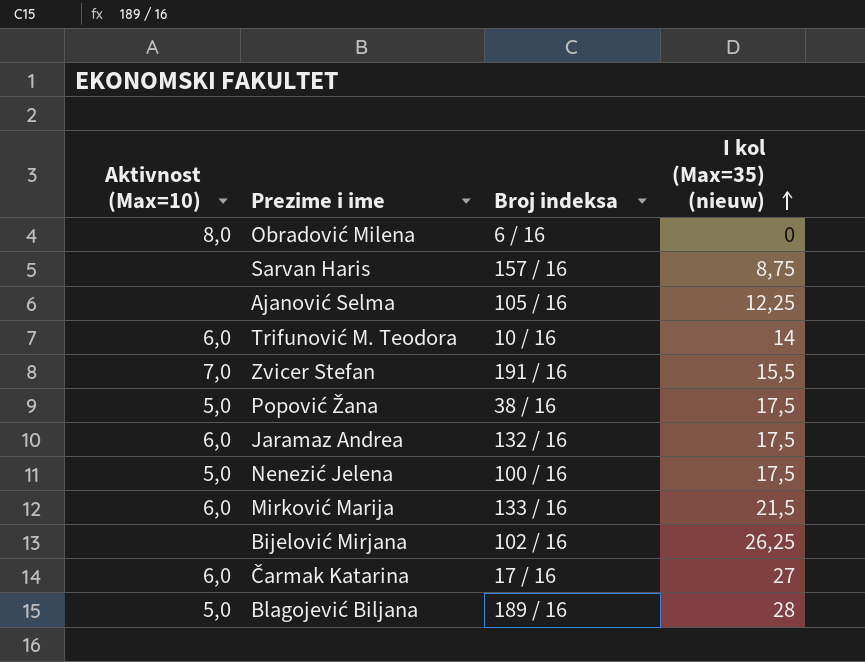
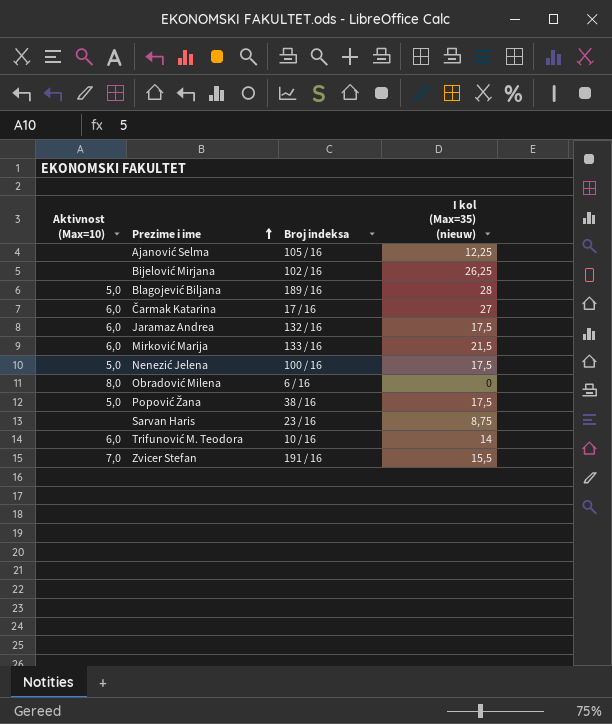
row order: I kol (Max=35) (nieuw) ascending -> Prezime i ime ascending
Sarvan Haris | Broj indeksa: 157 / 16 -> 23 / 16

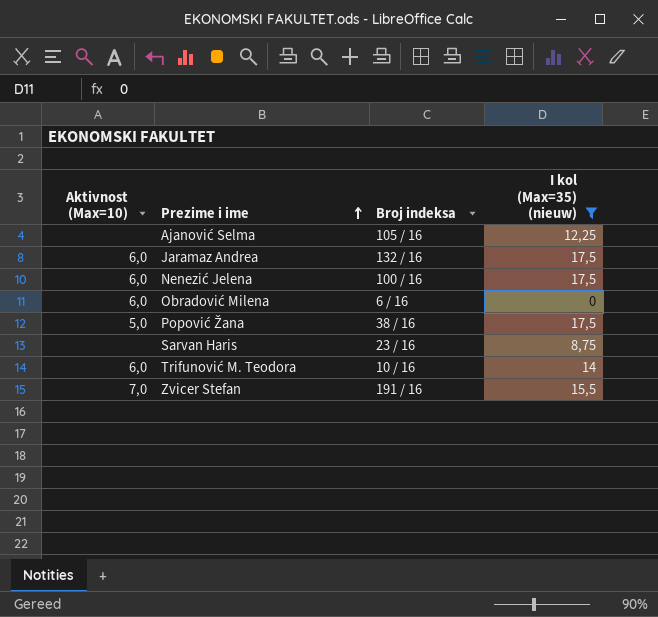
filter: none -> I kol (Max=35) (nieuw) <= 17,5
Nenezić Jelena | Aktivnost (Max=10): 5,0 -> 6,0
Obradović Milena | Aktivnost (Max=10): 8,0 -> 6,0

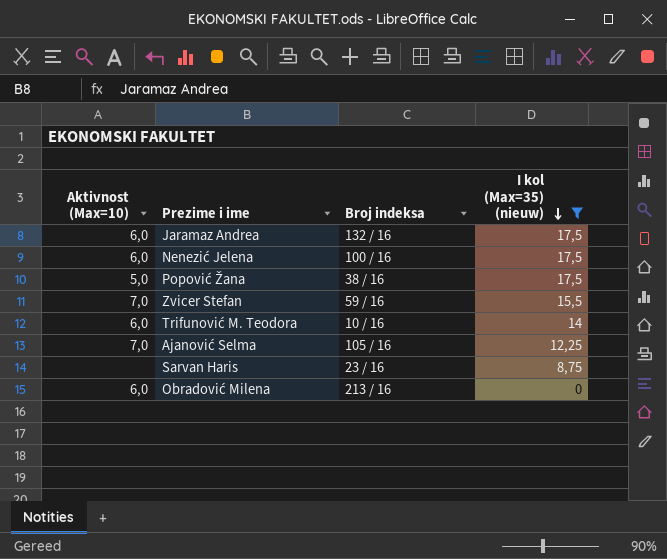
row order: Prezime i ime ascending -> I kol (Max=35) (nieuw) descending
Zvicer Stefan | Broj indeksa: 191 / 16 -> 59 / 16
Ajanović Selma | Aktivnost (Max=10): none -> 7,0
Obradović Milena | Broj indeksa: 6 / 16 -> 213 / 16

